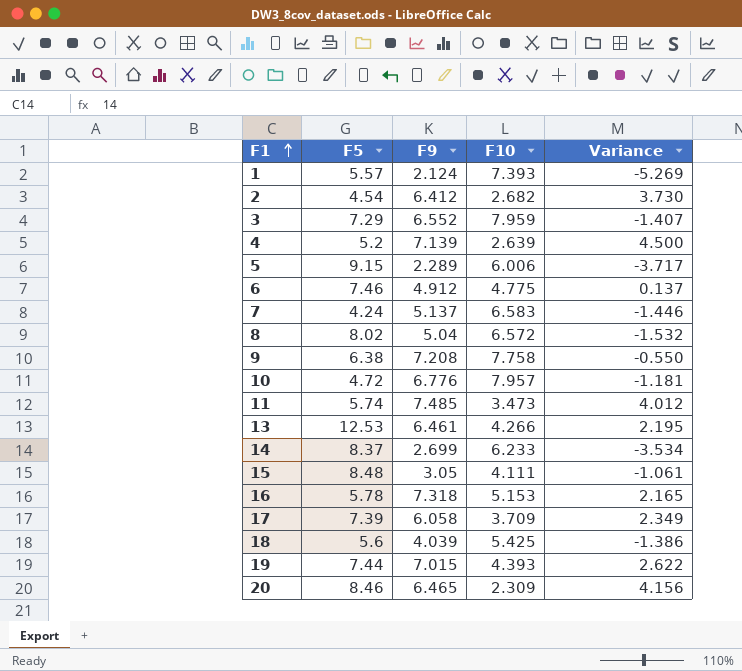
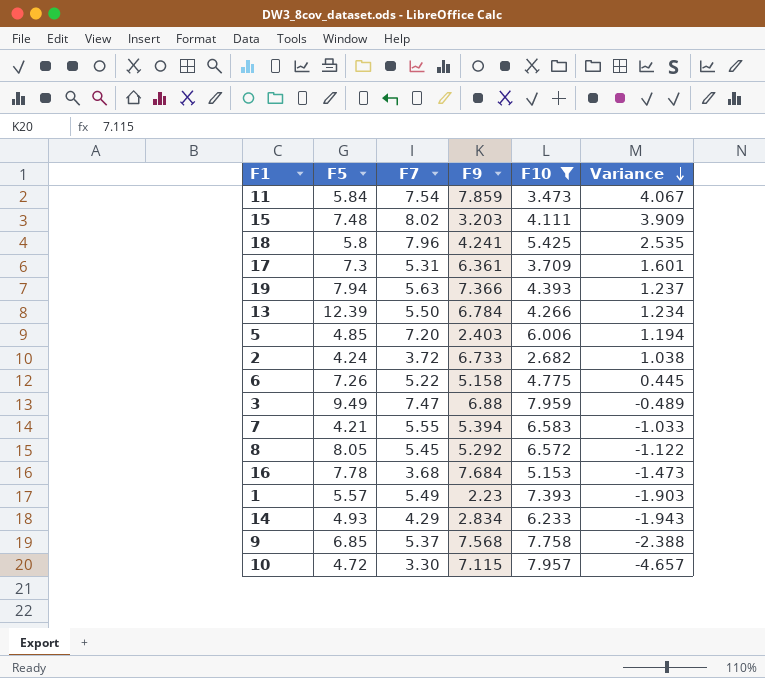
filter: none -> F10 >= 2.682
row order: F1 ascending -> Variance descending
column F7 | position: none -> 3
column Variance | formula: [F9] - [F10] -> [F7] - [F10]
11 | F5: 5.74 -> 5.84
11 | F9: 7.485 -> 7.859
15 | F5: 8.48 -> 7.48
15 | F9: 3.05 -> 3.203
18 | F5: 5.6 -> 5.8
18 | F9: 4.039 -> 4.241
17 | F5: 7.39 -> 7.3
17 | F9: 6.058 -> 6.361
19 | F5: 7.44 -> 7.94
19 | F9: 7.015 -> 7.366
13 | F5: 12.53 -> 12.39
13 | F9: 6.461 -> 6.784
5 | F5: 9.15 -> 4.85
5 | F9: 2.289 -> 2.403
2 | F5: 4.54 -> 4.24
2 | F9: 6.412 -> 6.733
6 | F5: 7.46 -> 7.26
6 | F9: 4.912 -> 5.158
3 | F5: 7.29 -> 9.49
3 | F9: 6.552 -> 6.88
7 | F5: 4.24 -> 4.21
7 | F9: 5.137 -> 5.394
8 | F5: 8.02 -> 8.05
8 | F9: 5.04 -> 5.292
16 | F5: 5.78 -> 7.78
16 | F9: 7.318 -> 7.684
1 | F9: 2.124 -> 2.23
14 | F5: 8.37 -> 4.93
14 | F9: 2.699 -> 2.834
9 | F5: 6.38 -> 6.85
9 | F9: 7.208 -> 7.568
10 | F9: 6.776 -> 7.115

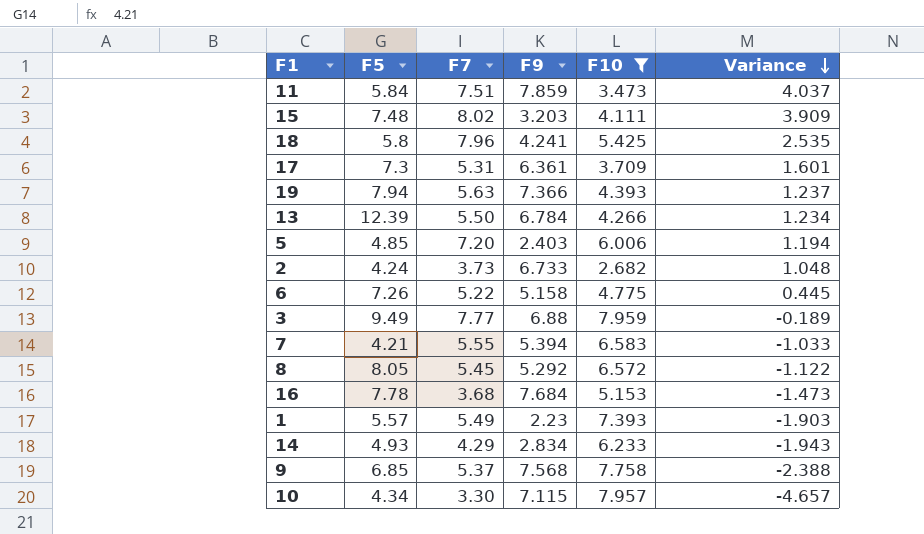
11 | F7: 7.54 -> 7.51
11 | Variance: 4.067 -> 4.037
2 | F7: 3.72 -> 3.73
2 | Variance: 1.038 -> 1.048
3 | F7: 7.47 -> 7.77
3 | Variance: -0.489 -> -0.189
10 | F5: 4.72 -> 4.34

